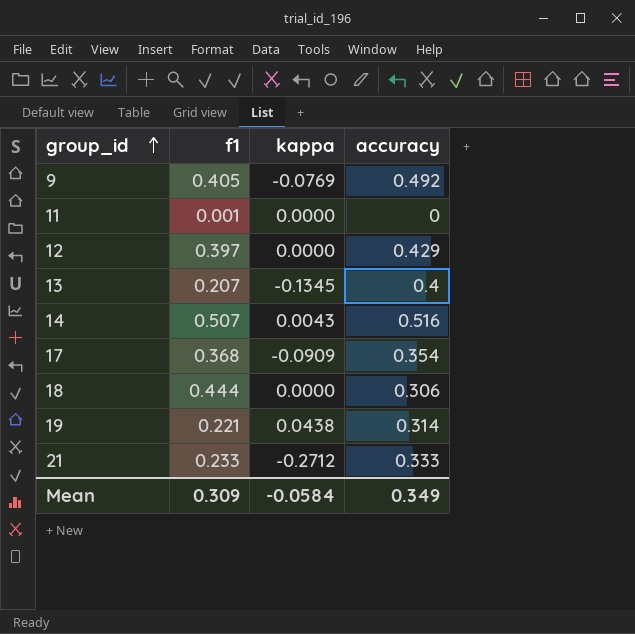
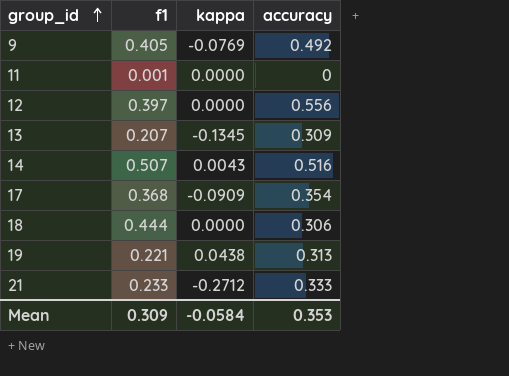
12 | accuracy: 0.429 -> 0.556
13 | accuracy: 0.4 -> 0.309
19 | accuracy: 0.314 -> 0.313
Mean | accuracy: 0.349 -> 0.353

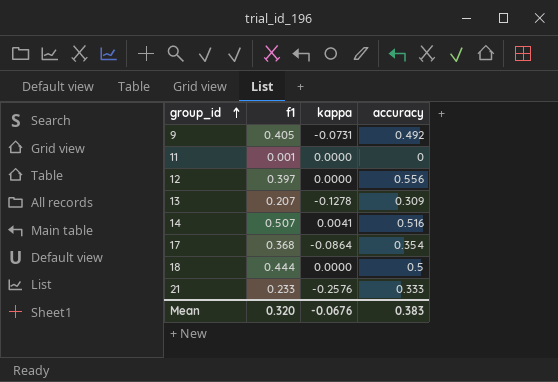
row 19: 0.221 | 0.0438 | 0.313 -> none
9 | kappa: -0.0769 -> -0.0731
13 | kappa: -0.1345 -> -0.1278
14 | kappa: 0.0043 -> 0.0041
17 | kappa: -0.0909 -> -0.0864
18 | accuracy: 0.306 -> 0.5
21 | kappa: -0.2712 -> -0.2576
Mean | f1: 0.309 -> 0.320
Mean | kappa: -0.0584 -> -0.0676
Mean | accuracy: 0.353 -> 0.383

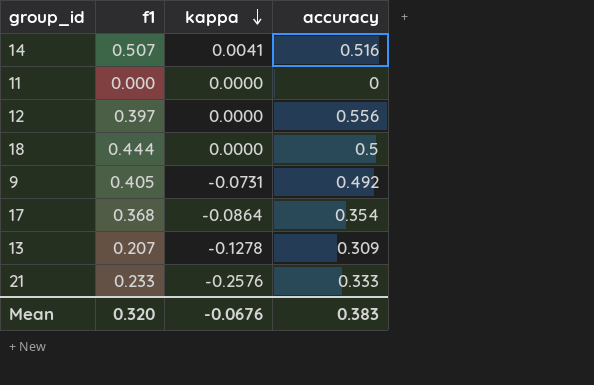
row order: group_id ascending -> kappa descending
11 | f1: 0.001 -> 0.000

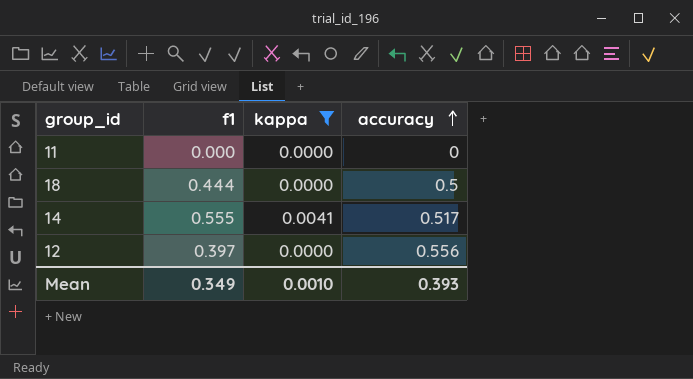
filter: none -> kappa >= 0.0000
row order: kappa descending -> accuracy ascending
14 | f1: 0.507 -> 0.555
14 | accuracy: 0.516 -> 0.517
Mean | f1: 0.320 -> 0.349
Mean | kappa: -0.0676 -> 0.0010
Mean | accuracy: 0.383 -> 0.393

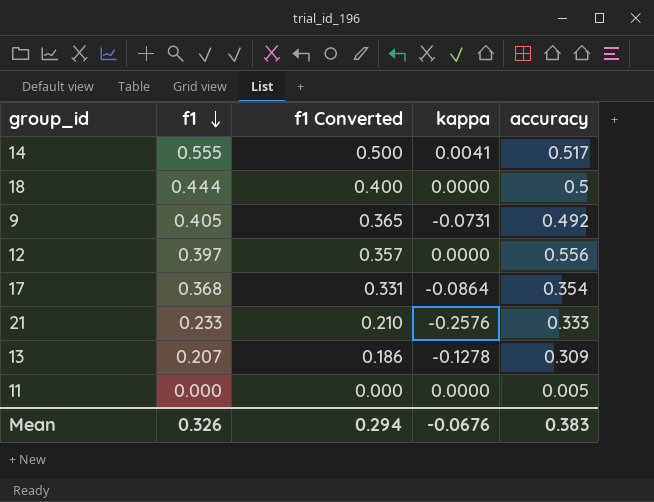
filter: kappa >= 0.0000 -> none
row order: accuracy ascending -> f1 descending
column f1 Converted | formula: none -> [f1] * 0.9
11 | accuracy: 0 -> 0.005
Mean | f1: 0.349 -> 0.326
Mean | kappa: 0.0010 -> -0.0676
Mean | accuracy: 0.393 -> 0.383

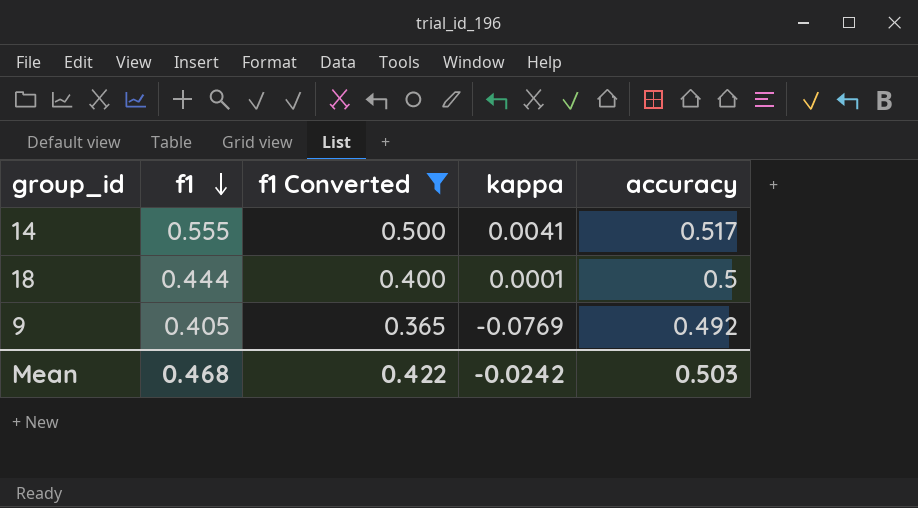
filter: none -> f1 Converted >= 0.365
18 | kappa: 0.0000 -> 0.0001
9 | kappa: -0.0731 -> -0.0769
Mean | f1: 0.326 -> 0.468
Mean | f1 Converted: 0.294 -> 0.422
Mean | kappa: -0.0676 -> -0.0242
Mean | accuracy: 0.383 -> 0.503

